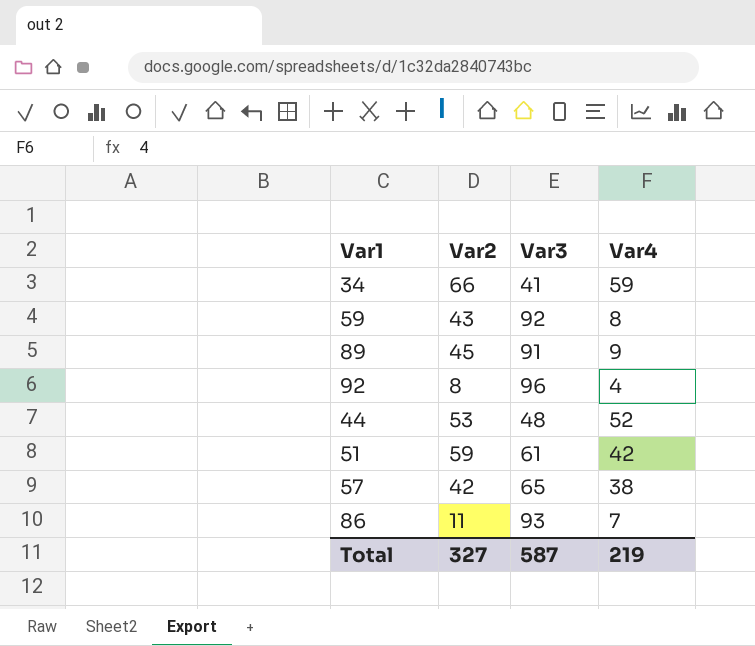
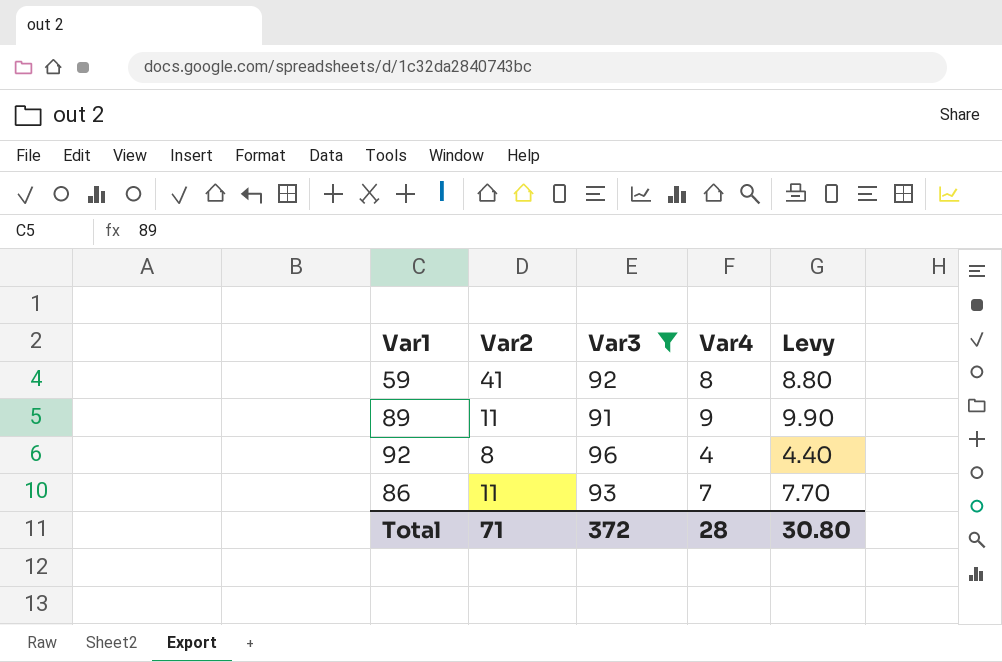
filter: none -> Var3 >= 91
column Levy | formula: none -> [Var4] * 1.1
59 | Var2: 43 -> 41
89 | Var2: 45 -> 11
Total | Var2: 327 -> 71
Total | Var3: 587 -> 372
Total | Var4: 219 -> 28

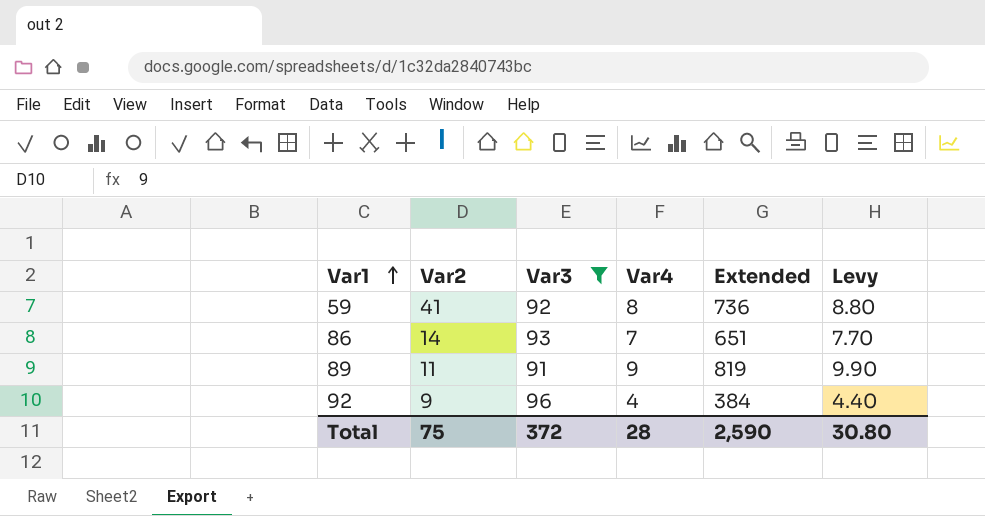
row order: none -> Var1 ascending
column Extended | formula: none -> [Var3] * [Var4]
86 | Var2: 11 -> 14
92 | Var2: 8 -> 9
Total | Var2: 71 -> 75

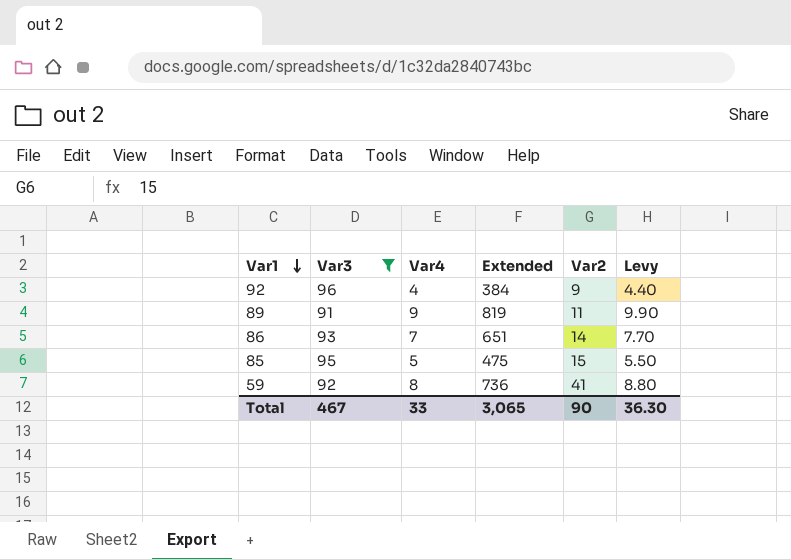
row order: Var1 ascending -> Var1 descending
column Var2 | position: 2 -> 5
row 85: none -> 95 | 5 | 475 | 15 | 5.50
Total | Var3: 372 -> 467
Total | Var4: 28 -> 33
Total | Extended: 2,590 -> 3,065
Total | Var2: 75 -> 90
Total | Levy: 30.80 -> 36.30

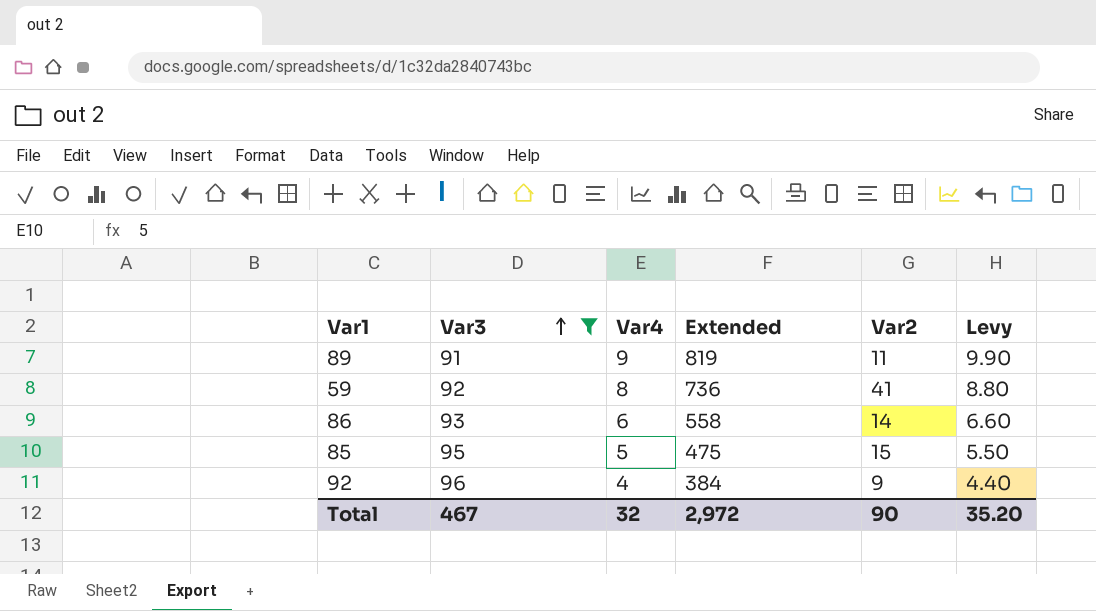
row order: Var1 descending -> Var3 ascending
86 | Var4: 7 -> 6
86 | Extended: 651 -> 558
86 | Levy: 7.70 -> 6.60
Total | Var4: 33 -> 32
Total | Extended: 3,065 -> 2,972
Total | Levy: 36.30 -> 35.20

